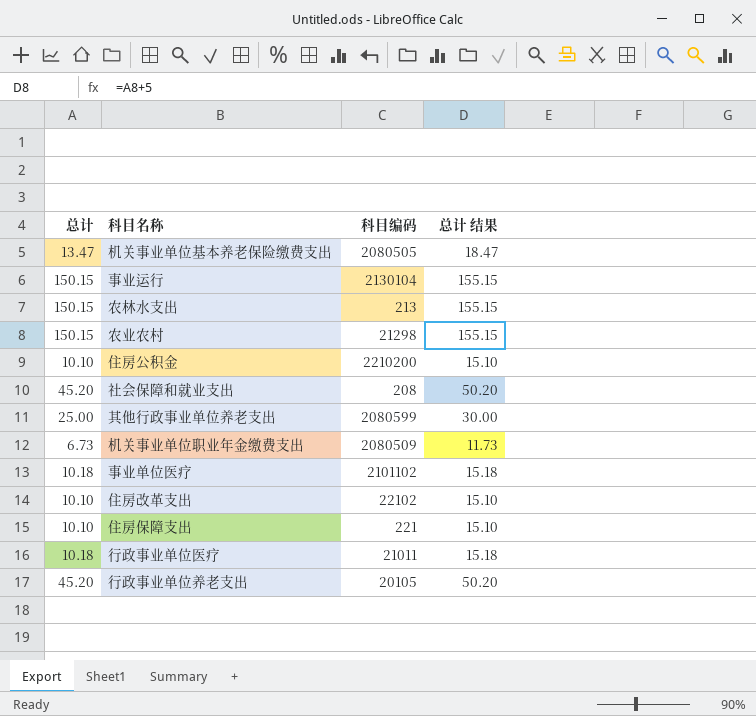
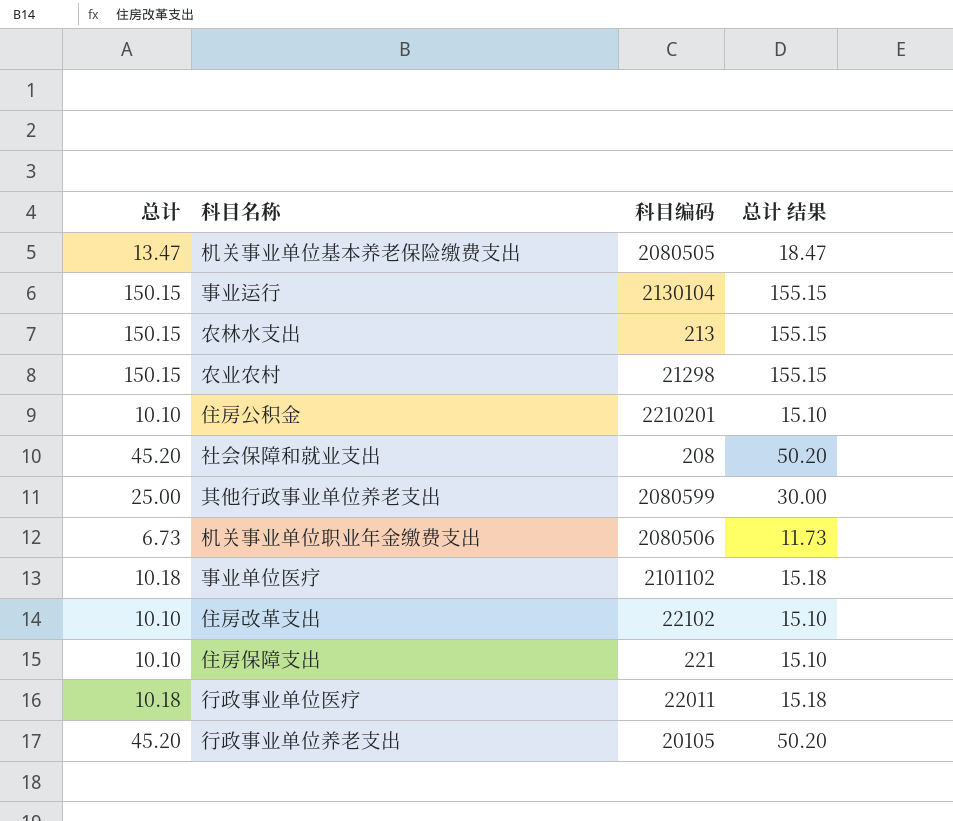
住房公积金 | 科目编码: 2210200 -> 2210201
机关事业单位职业年金缴费支出 | 科目编码: 2080509 -> 2080506
行政事业单位医疗 | 科目编码: 21011 -> 22011

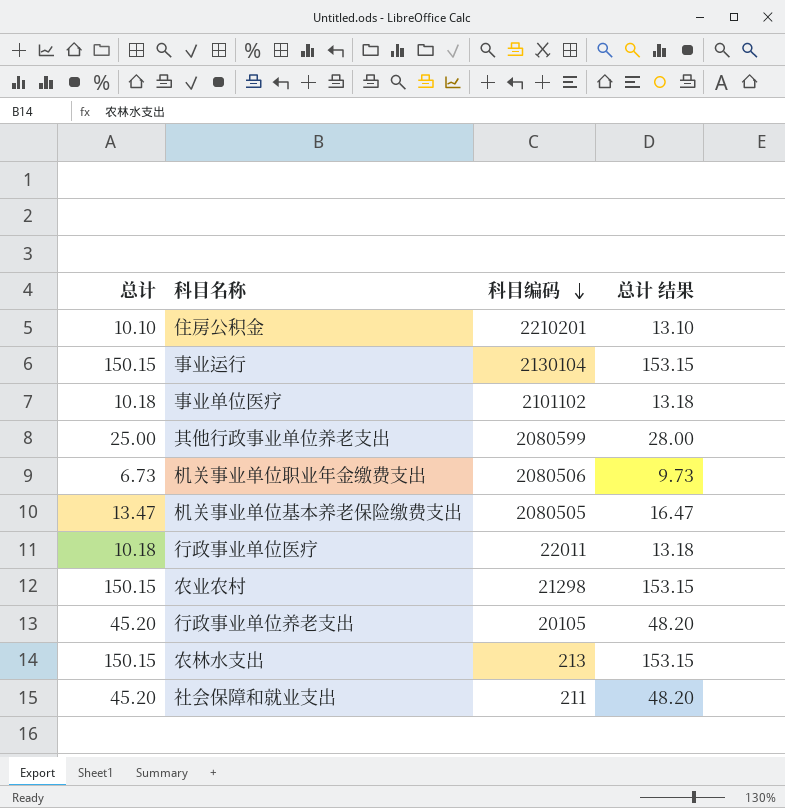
row order: none -> 科目编码 descending
column 总计 结果 | formula: [总计] + 5 -> [总计] + 3
row 住房改革支出: 10.10 | 22102 | 15.10 -> none
row 住房保障支出: 10.10 | 221 | 15.10 -> none
社会保障和就业支出 | 科目编码: 208 -> 211

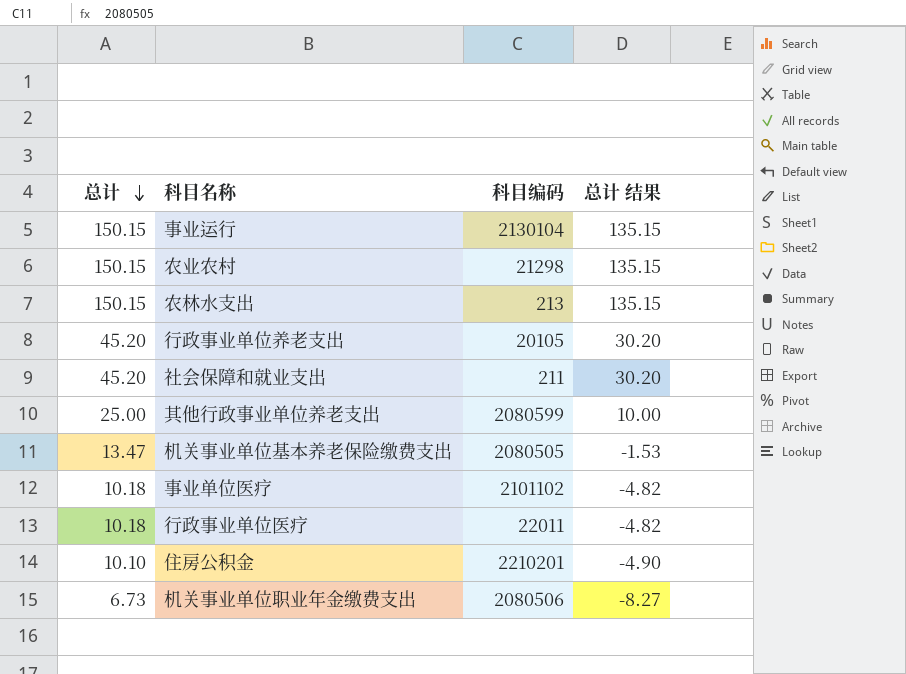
row order: 科目编码 descending -> 总计 descending
column 总计 结果 | formula: [总计] + 3 -> [总计] - 15

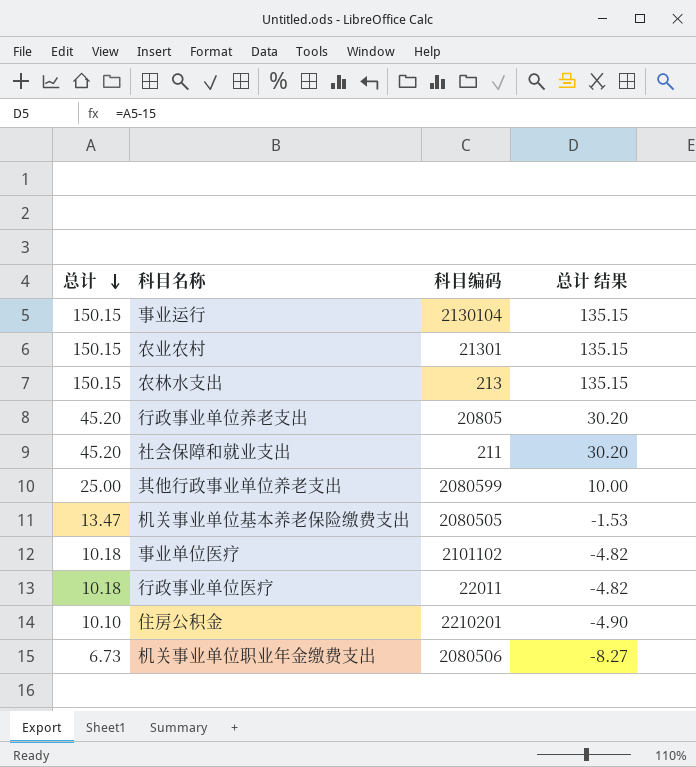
农业农村 | 科目编码: 21298 -> 21301
行政事业单位养老支出 | 科目编码: 20105 -> 20805

